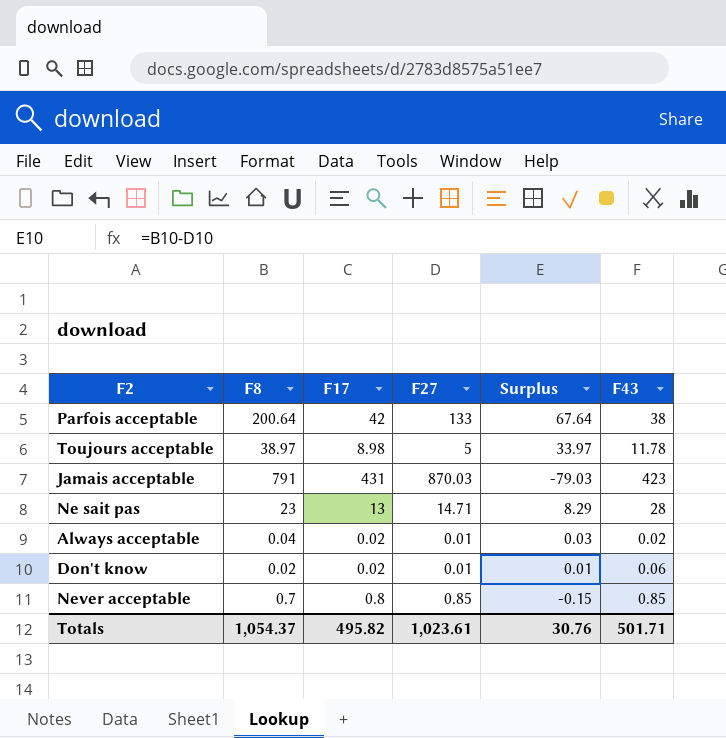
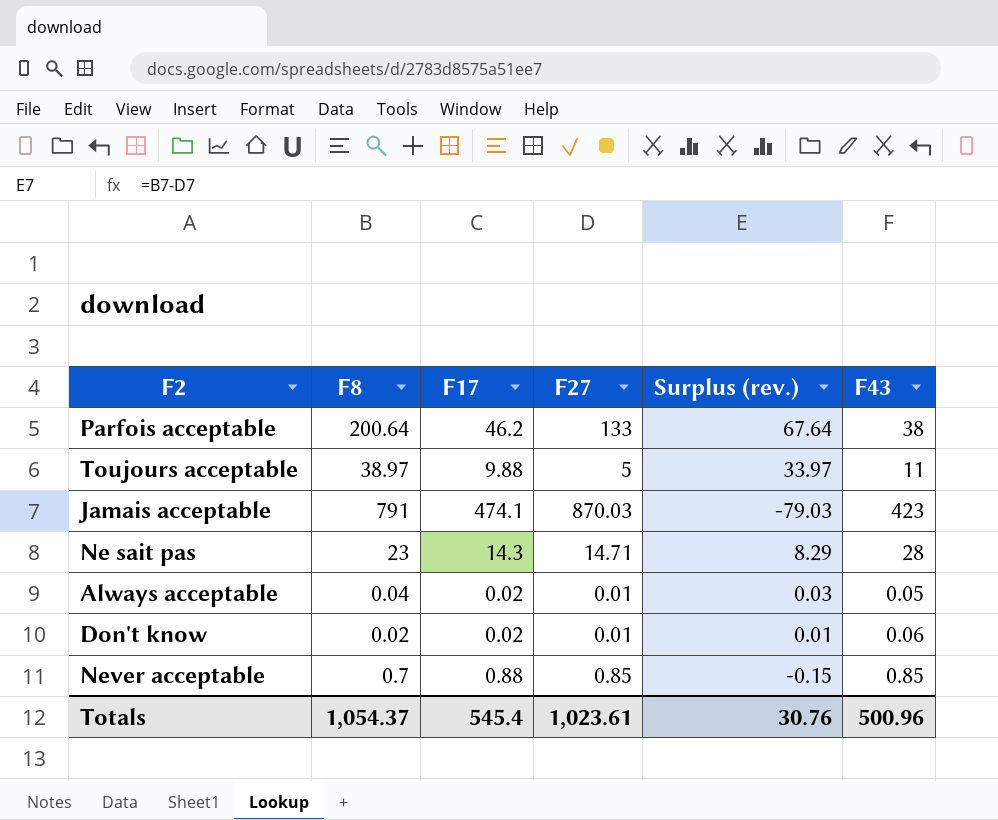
column name: Surplus -> Surplus (rev.)
Parfois acceptable | F17: 42 -> 46.2
Toujours acceptable | F17: 8.98 -> 9.88
Toujours acceptable | F43: 11.78 -> 11
Jamais acceptable | F17: 431 -> 474.1
Ne sait pas | F17: 13 -> 14.3
Always acceptable | F43: 0.02 -> 0.05
Never acceptable | F17: 0.8 -> 0.88
Totals | F17: 495.82 -> 545.4
Totals | F43: 501.71 -> 500.96

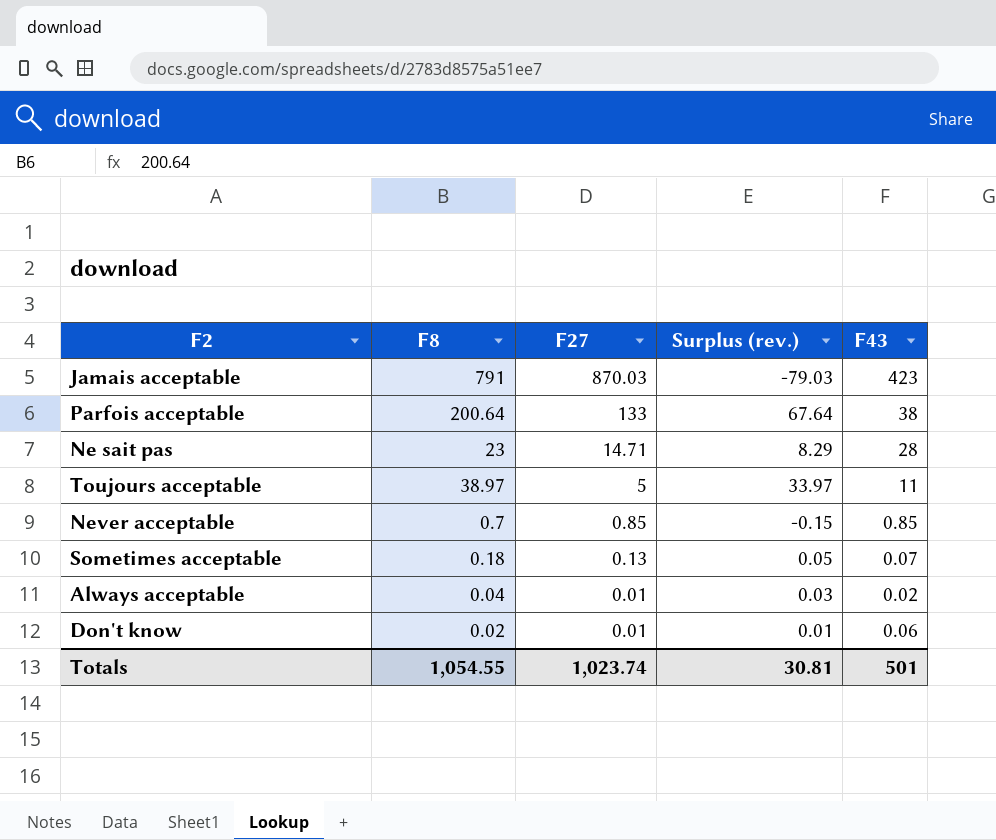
row order: none -> F27 descending
column F17 | position: 3 -> none
row Sometimes acceptable: none -> 0.18 | 0.13 | 0.05 | 0.07
Always acceptable | F43: 0.05 -> 0.02
Totals | F8: 1,054.37 -> 1,054.55
Totals | F27: 1,023.61 -> 1,023.74
Totals | Surplus (rev.): 30.76 -> 30.81
Totals | F43: 500.96 -> 501

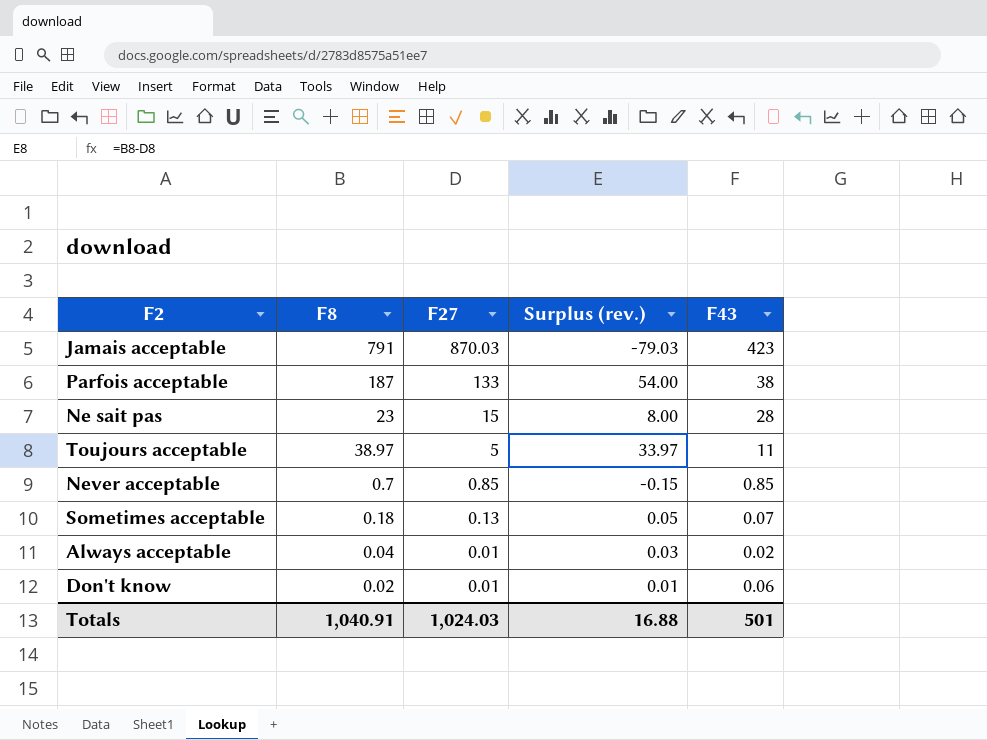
Parfois acceptable | F8: 200.64 -> 187
Parfois acceptable | Surplus (rev.): 67.64 -> 54.00
Ne sait pas | F27: 14.71 -> 15
Ne sait pas | Surplus (rev.): 8.29 -> 8.00
Totals | F8: 1,054.55 -> 1,040.91
Totals | F27: 1,023.74 -> 1,024.03
Totals | Surplus (rev.): 30.81 -> 16.88

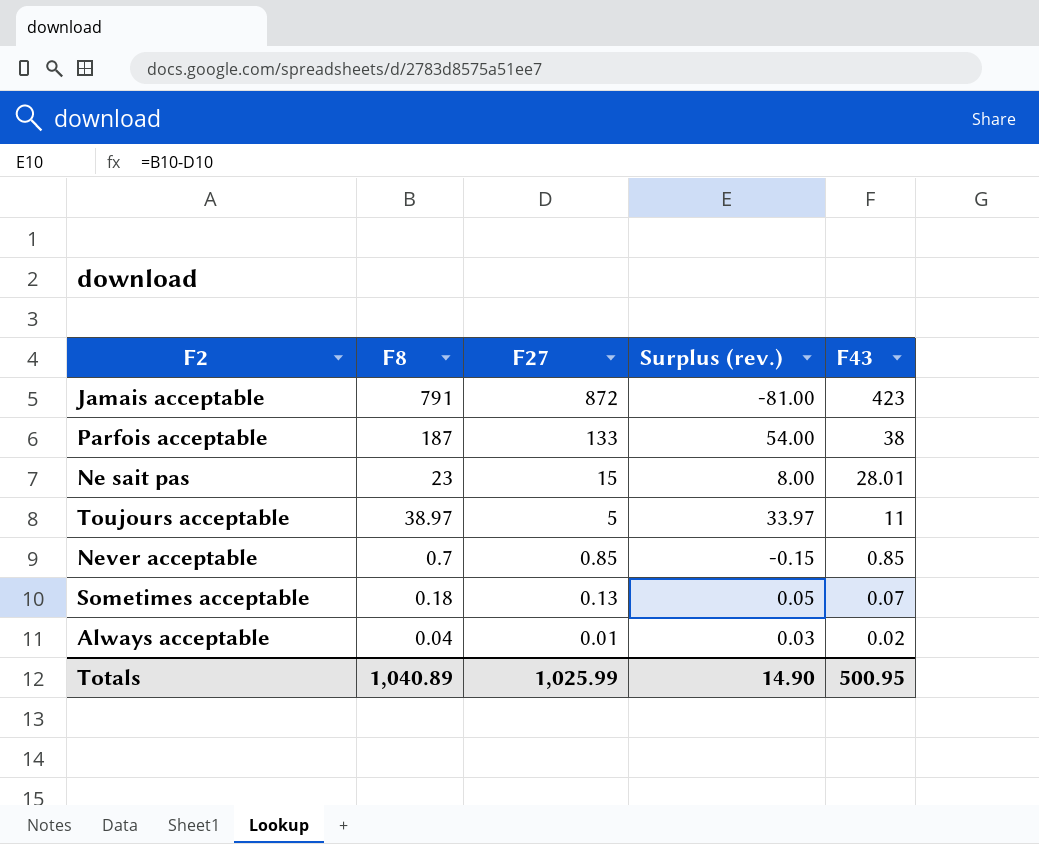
row Don't know: 0.02 | 0.01 | 0.01 | 0.06 -> none
Jamais acceptable | F27: 870.03 -> 872
Jamais acceptable | Surplus (rev.): -79.03 -> -81.00
Ne sait pas | F43: 28 -> 28.01
Totals | F8: 1,040.91 -> 1,040.89
Totals | F27: 1,024.03 -> 1,025.99
Totals | Surplus (rev.): 16.88 -> 14.90
Totals | F43: 501 -> 500.95

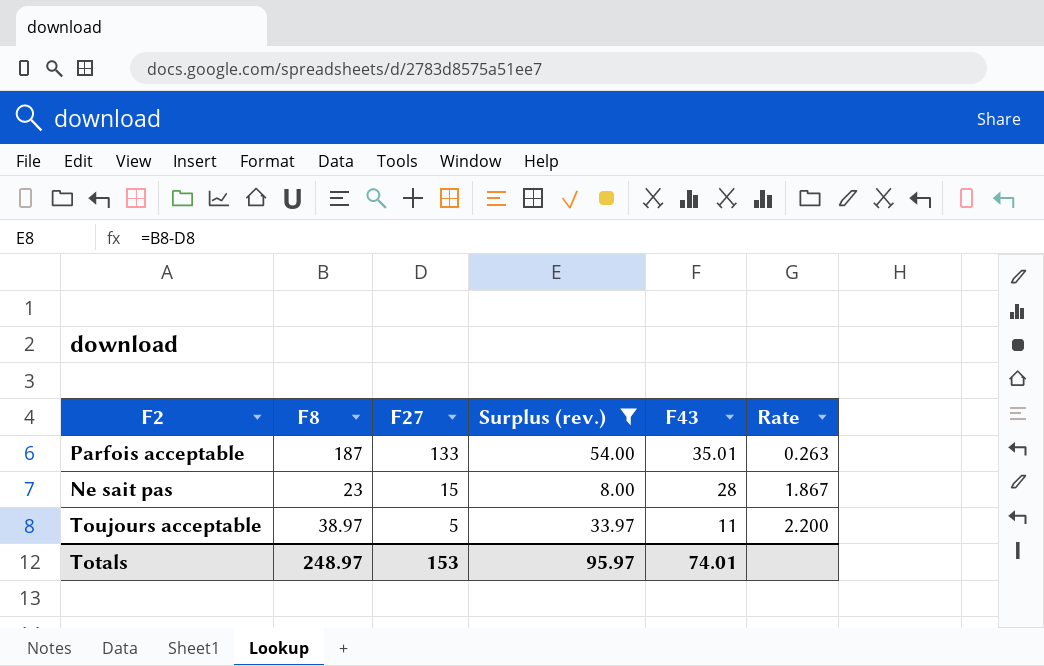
filter: none -> Surplus (rev.) >= 8.00
column Rate | formula: none -> [F43] / [F27]
Parfois acceptable | F43: 38 -> 35.01
Ne sait pas | F43: 28.01 -> 28
Totals | F8: 1,040.89 -> 248.97
Totals | F27: 1,025.99 -> 153
Totals | Surplus (rev.): 14.90 -> 95.97
Totals | F43: 500.95 -> 74.01

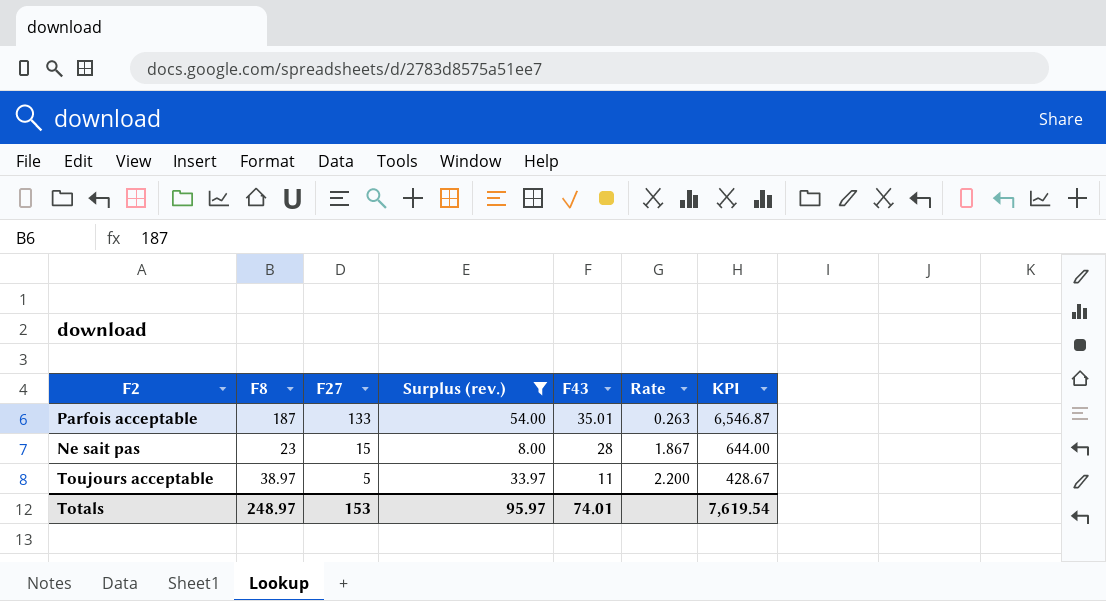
column KPI | formula: none -> [F8] * [F43]

